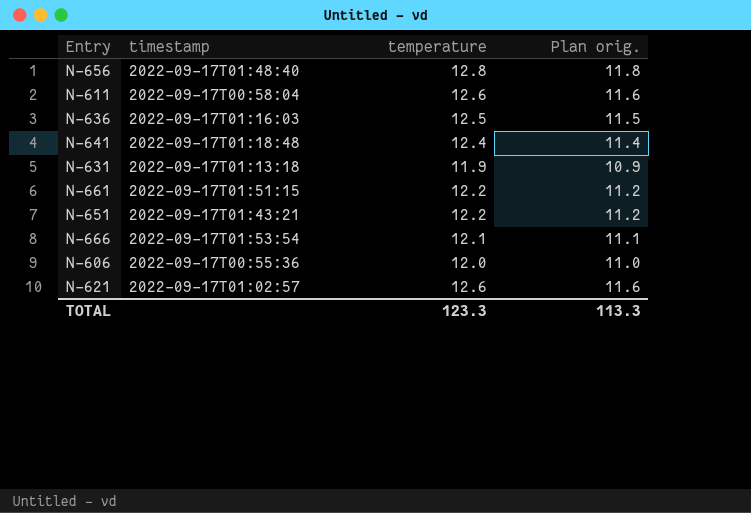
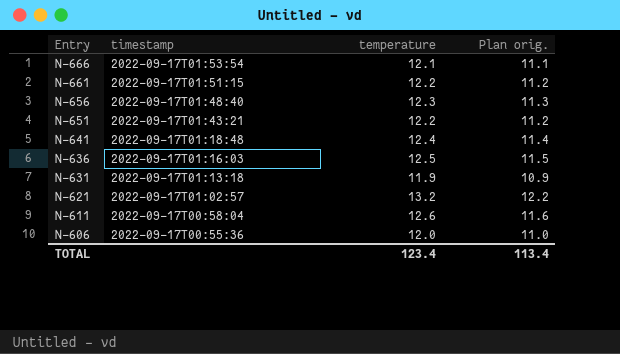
row order: none -> Entry descending
N-656 | temperature: 12.8 -> 12.3
N-656 | Plan orig.: 11.8 -> 11.3
N-621 | temperature: 12.6 -> 13.2
N-621 | Plan orig.: 11.6 -> 12.2
TOTAL | temperature: 123.3 -> 123.4
TOTAL | Plan orig.: 113.3 -> 113.4

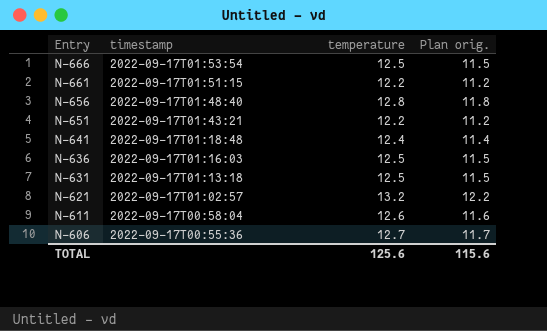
N-666 | temperature: 12.1 -> 12.5
N-666 | Plan orig.: 11.1 -> 11.5
N-656 | temperature: 12.3 -> 12.8
N-656 | Plan orig.: 11.3 -> 11.8
N-631 | temperature: 11.9 -> 12.5
N-631 | Plan orig.: 10.9 -> 11.5
N-606 | temperature: 12.0 -> 12.7
N-606 | Plan orig.: 11.0 -> 11.7
TOTAL | temperature: 123.4 -> 125.6
TOTAL | Plan orig.: 113.4 -> 115.6

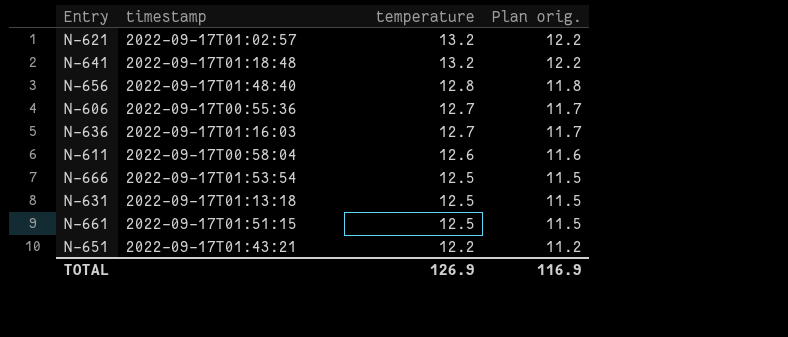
row order: Entry descending -> temperature descending
N-641 | temperature: 12.4 -> 13.2
N-641 | Plan orig.: 11.4 -> 12.2
N-636 | temperature: 12.5 -> 12.7
N-636 | Plan orig.: 11.5 -> 11.7
N-661 | temperature: 12.2 -> 12.5
N-661 | Plan orig.: 11.2 -> 11.5
TOTAL | temperature: 125.6 -> 126.9
TOTAL | Plan orig.: 115.6 -> 116.9

